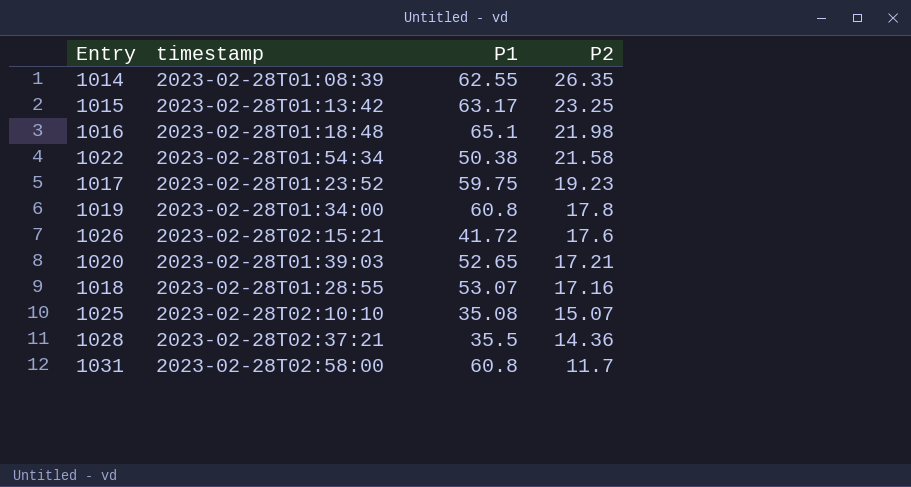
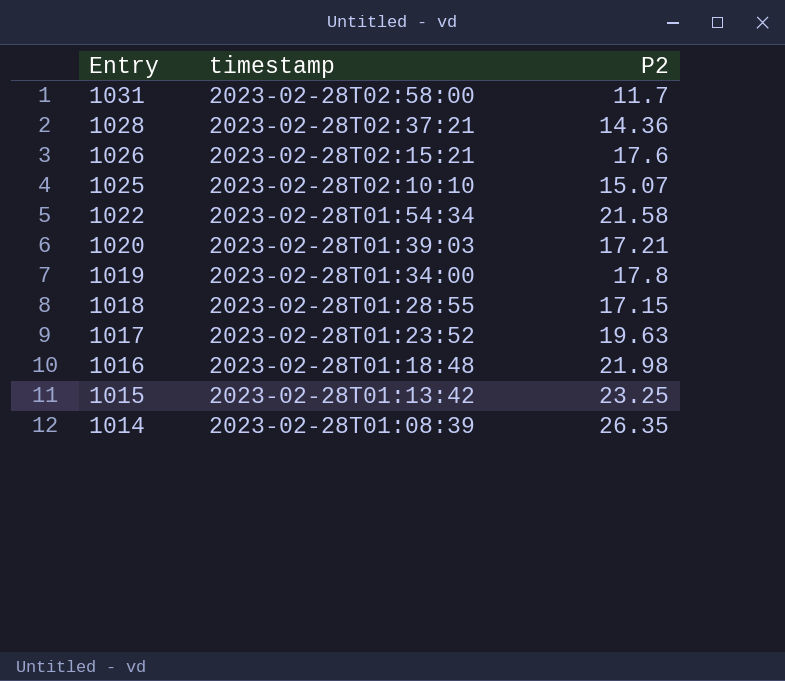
row order: P2 descending -> Entry descending
column P1 | position: 3 -> none
1018 | P2: 17.16 -> 17.15
1017 | P2: 19.23 -> 19.63

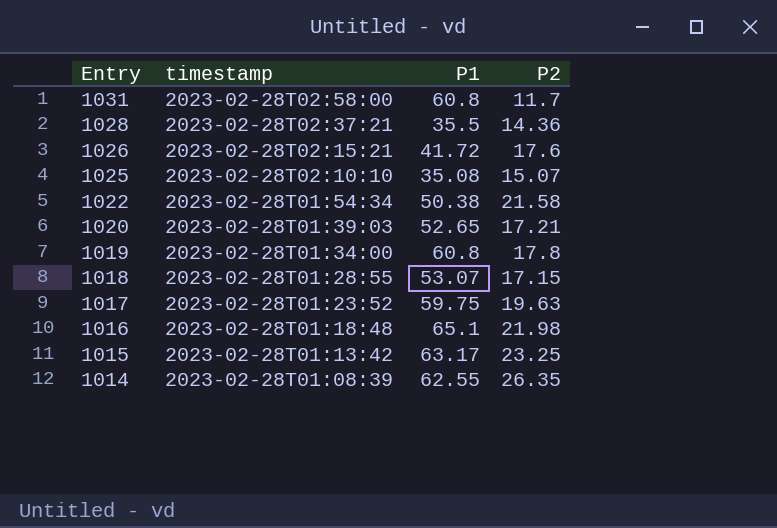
column P1 | position: none -> 3

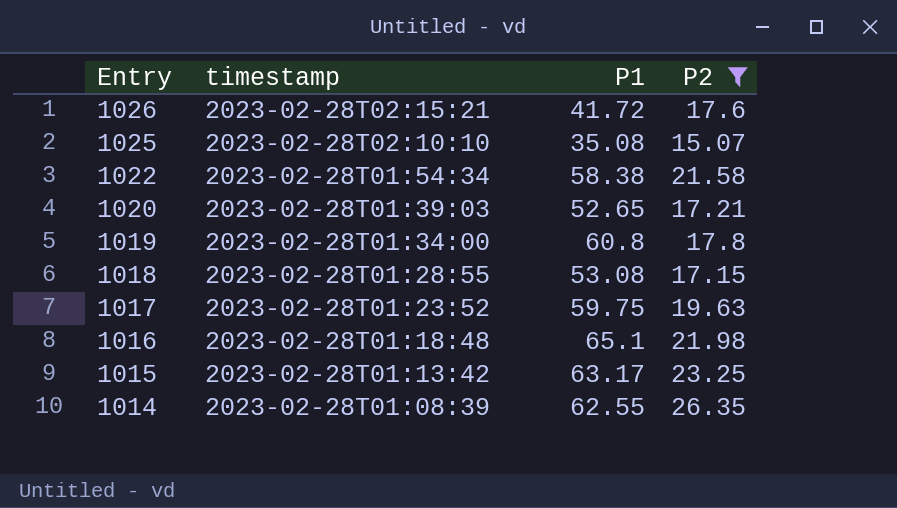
filter: none -> P2 >= 15.07
1022 | P1: 50.38 -> 58.38
1018 | P1: 53.07 -> 53.08

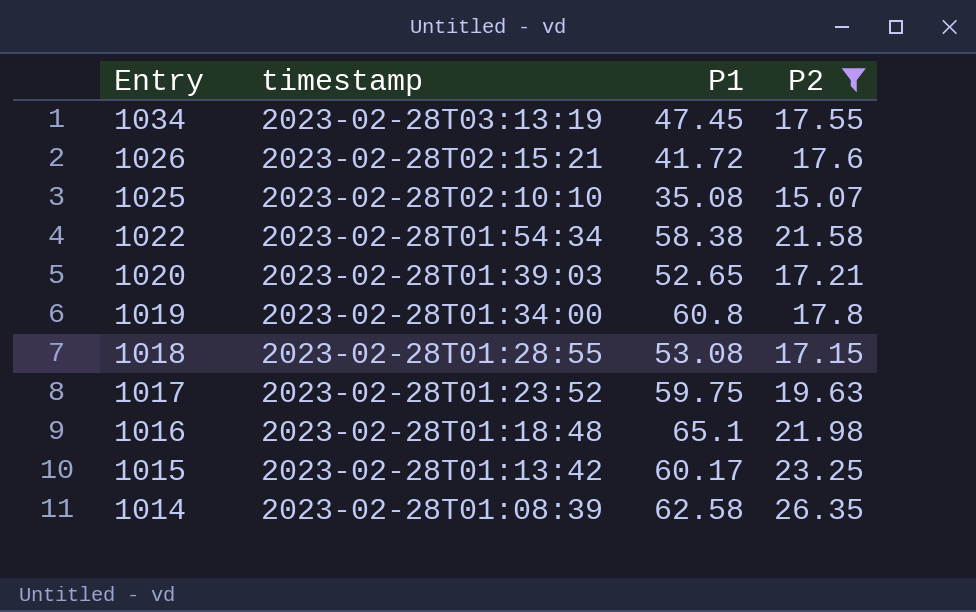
row 1034: none -> 2023-02-28T03:13:19 | 47.45 | 17.55
1015 | P1: 63.17 -> 60.17
1014 | P1: 62.55 -> 62.58

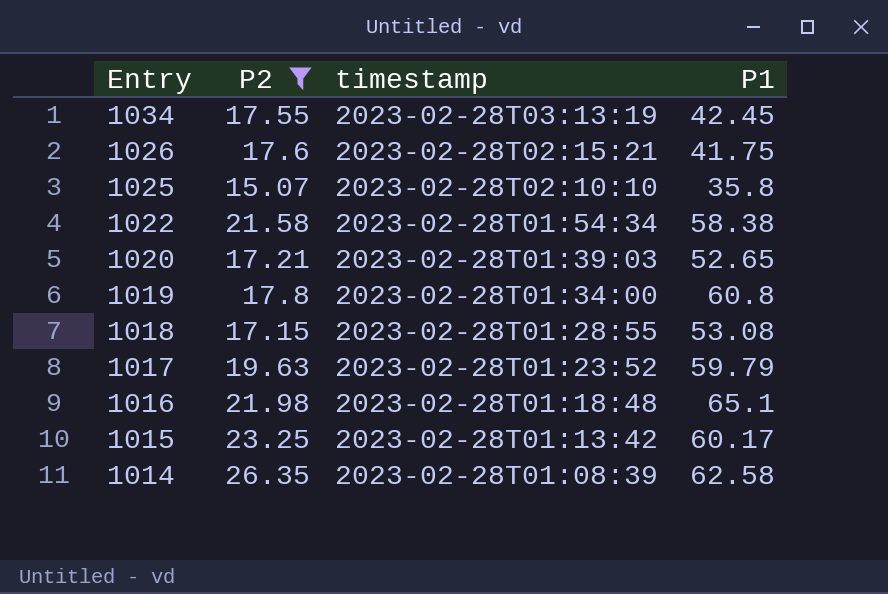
column P2 | position: 4 -> 2
1034 | P1: 47.45 -> 42.45
1026 | P1: 41.72 -> 41.75
1025 | P1: 35.08 -> 35.8
1017 | P1: 59.75 -> 59.79

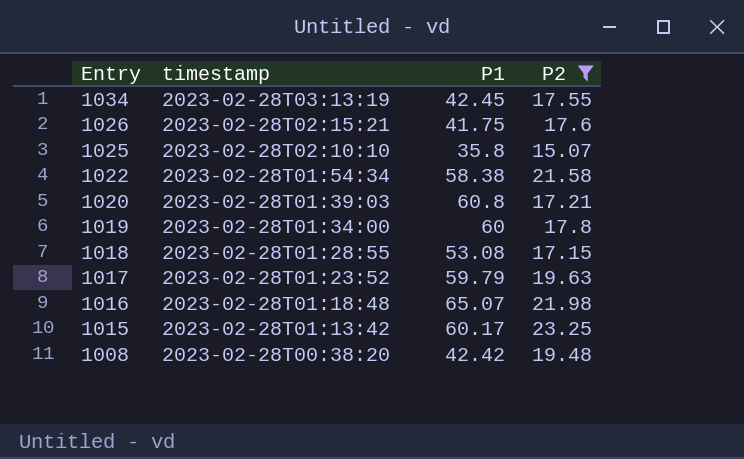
column P2 | position: 2 -> 4
row 1014: 26.35 | 2023-02-28T01:08:39 | 62.58 -> none
1020 | P1: 52.65 -> 60.8
1019 | P1: 60.8 -> 60
1016 | P1: 65.1 -> 65.07
row 1008: none -> 2023-02-28T00:38:20 | 42.42 | 19.48

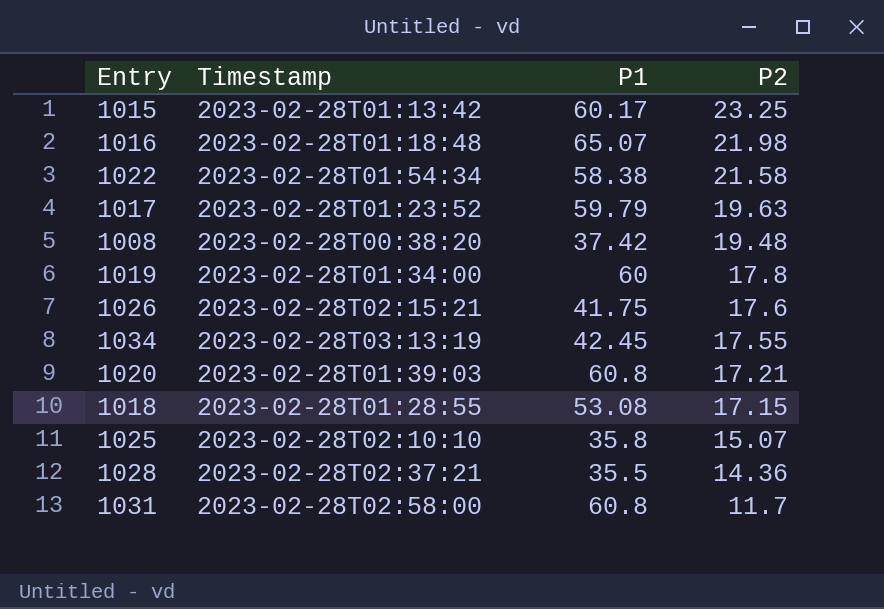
filter: P2 >= 15.07 -> none
row order: Entry descending -> P2 descending
column name: timestamp -> Timestamp
1008 | P1: 42.42 -> 37.42

